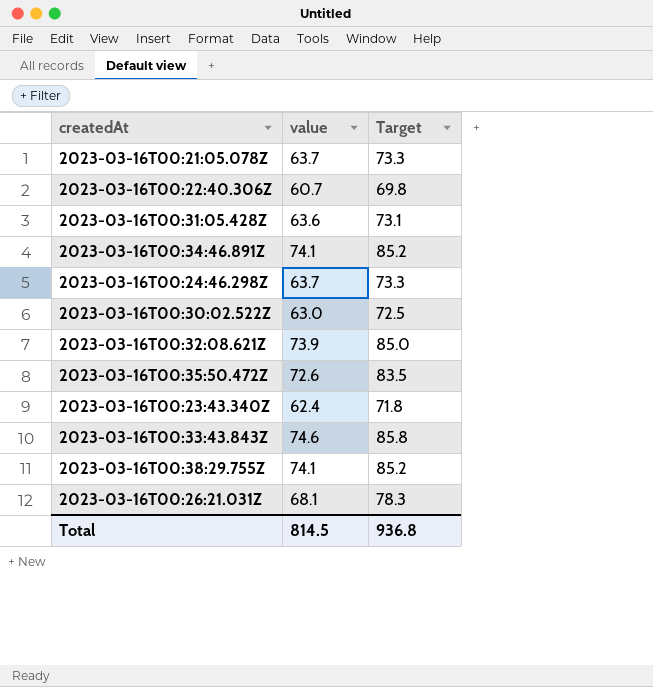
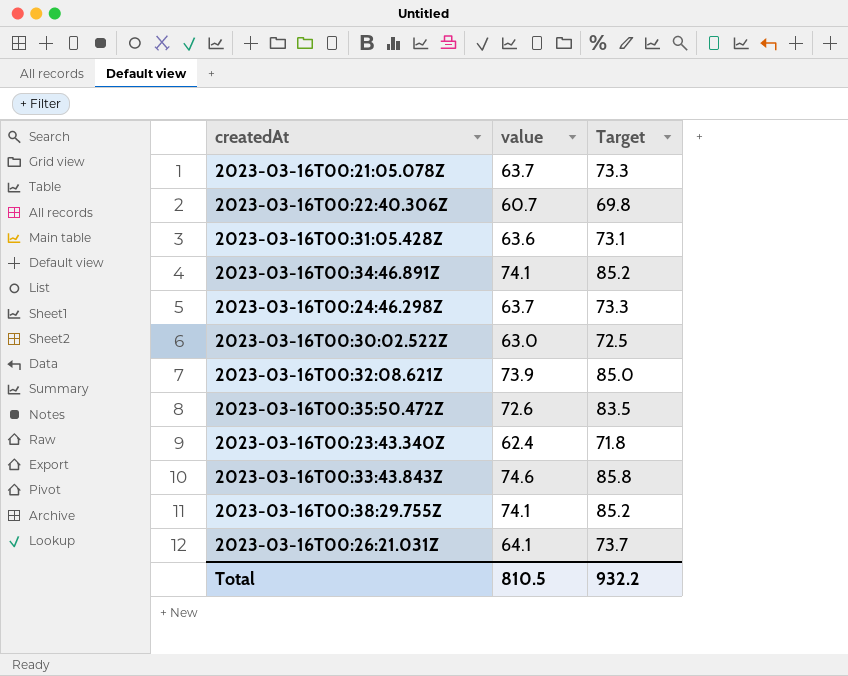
2023-03-16T00:26:21.031Z | value: 68.1 -> 64.1
2023-03-16T00:26:21.031Z | Target: 78.3 -> 73.7
Total | value: 814.5 -> 810.5
Total | Target: 936.8 -> 932.2

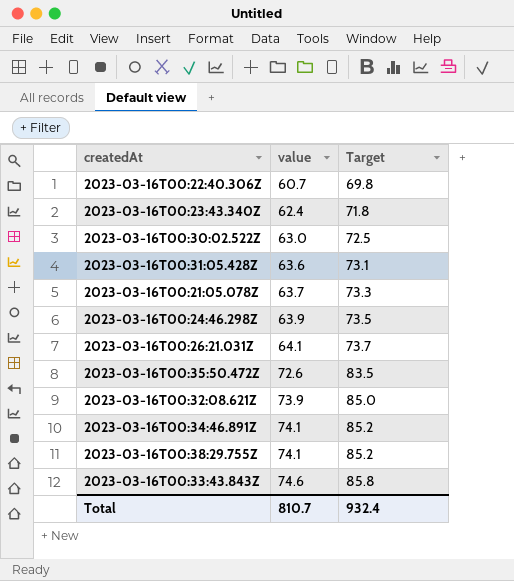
row order: none -> value ascending
2023-03-16T00:24:46.298Z | value: 63.7 -> 63.9
2023-03-16T00:24:46.298Z | Target: 73.3 -> 73.5
Total | value: 810.5 -> 810.7
Total | Target: 932.2 -> 932.4

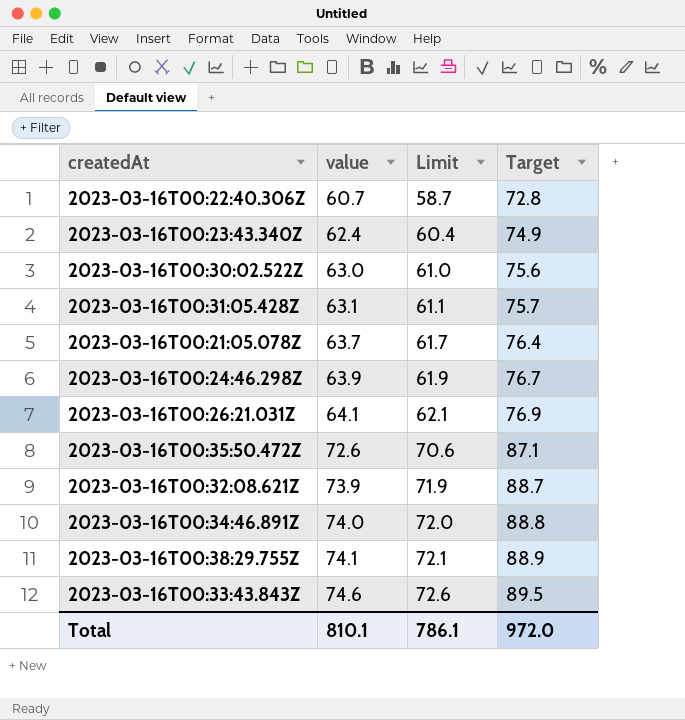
column Limit | formula: none -> [value] - 2
column Target | formula: [value] * 1.15 -> [value] * 1.2
2023-03-16T00:31:05.428Z | value: 63.6 -> 63.1
2023-03-16T00:34:46.891Z | value: 74.1 -> 74.0
Total | value: 810.7 -> 810.1
Total | Target: 932.4 -> 972.0

